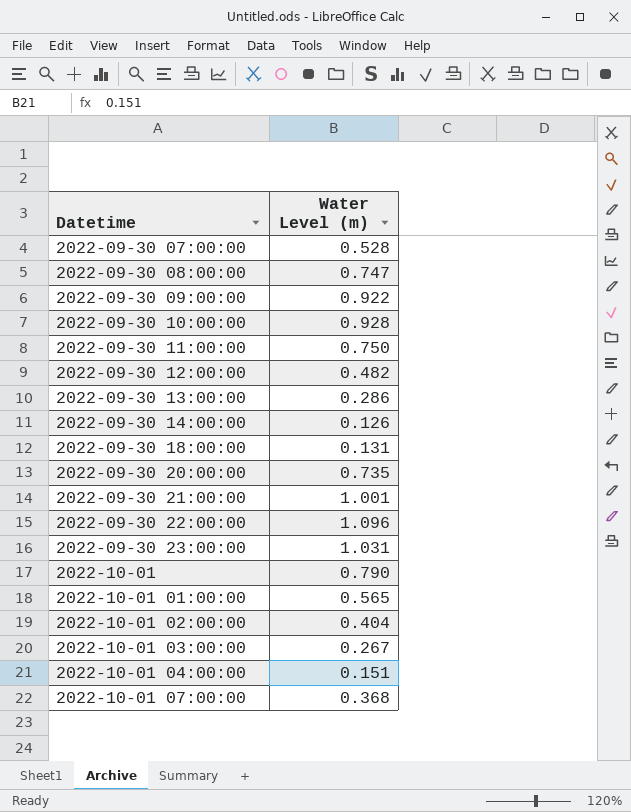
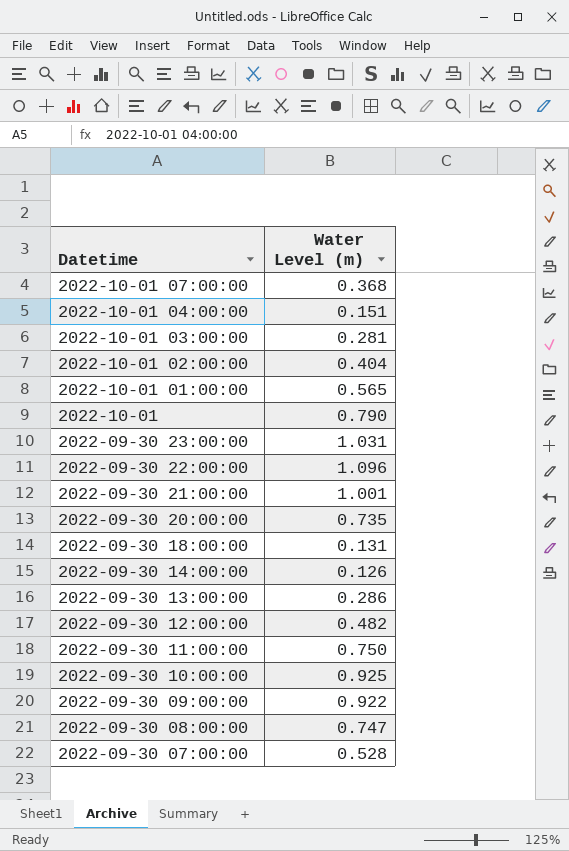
row order: Datetime ascending -> Datetime descending
2022-10-01 03:00:00 | Water Level (m): 0.267 -> 0.281
2022-09-30 10:00:00 | Water Level (m): 0.928 -> 0.925

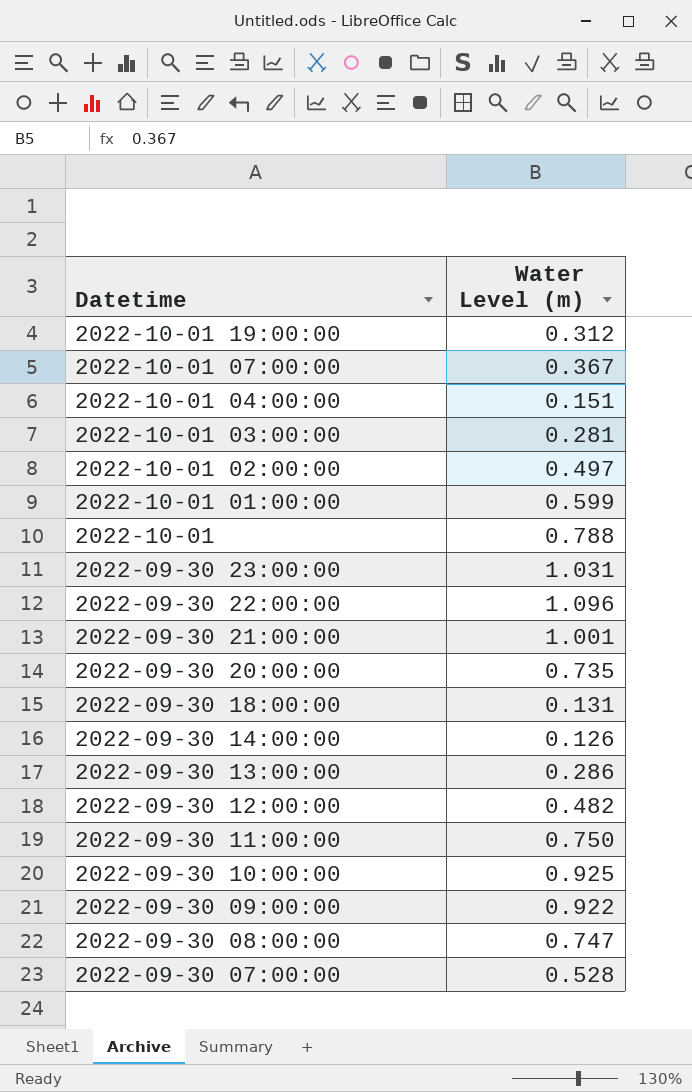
row 2022-10-01 19:00:00: none -> 0.312
2022-10-01 07:00:00 | Water Level (m): 0.368 -> 0.367
2022-10-01 02:00:00 | Water Level (m): 0.404 -> 0.497
2022-10-01 01:00:00 | Water Level (m): 0.565 -> 0.599
2022-10-01 | Water Level (m): 0.790 -> 0.788

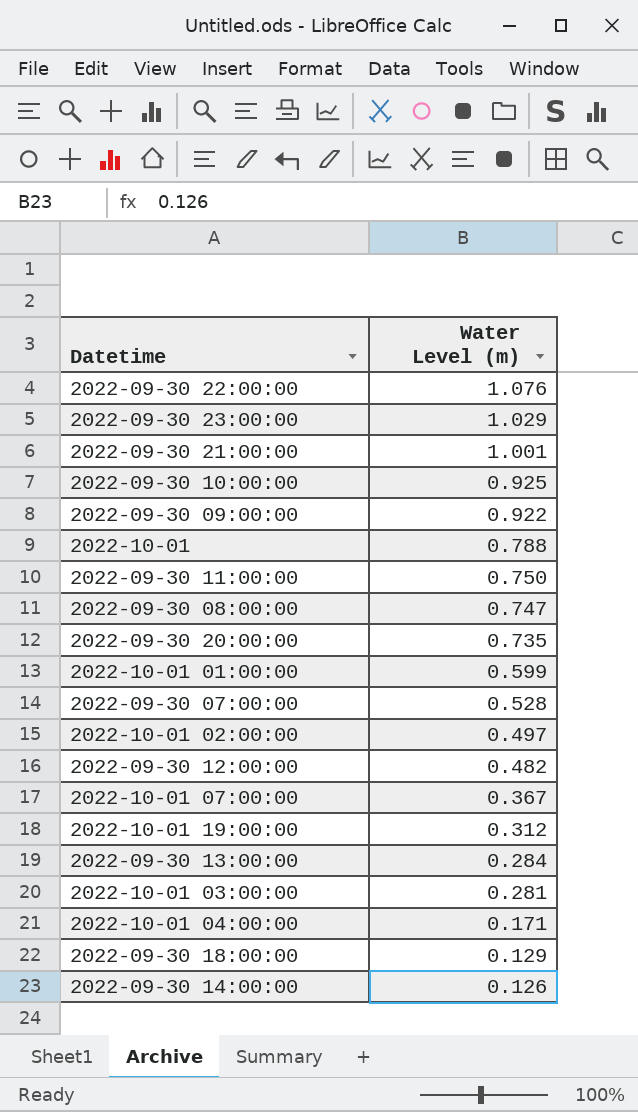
row order: Datetime descending -> Water Level (m) descending
2022-09-30 22:00:00 | Water Level (m): 1.096 -> 1.076
2022-09-30 23:00:00 | Water Level (m): 1.031 -> 1.029
2022-09-30 13:00:00 | Water Level (m): 0.286 -> 0.284
2022-10-01 04:00:00 | Water Level (m): 0.151 -> 0.171
2022-09-30 18:00:00 | Water Level (m): 0.131 -> 0.129

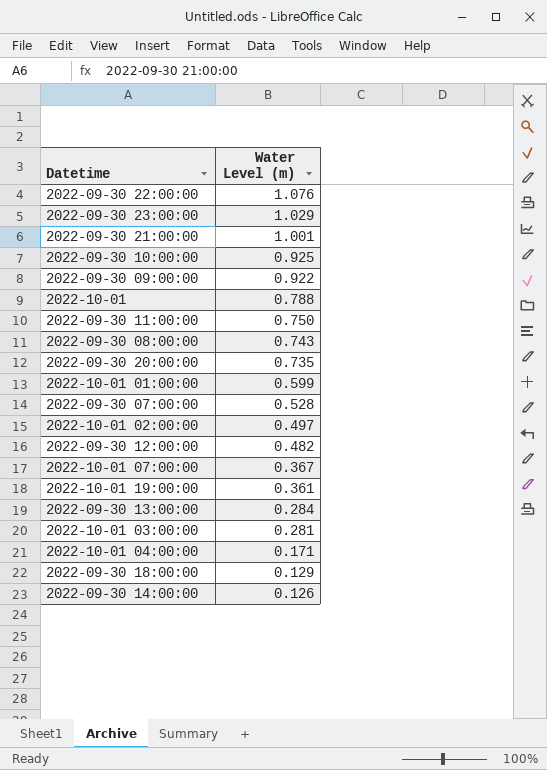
2022-09-30 08:00:00 | Water Level (m): 0.747 -> 0.743
2022-10-01 19:00:00 | Water Level (m): 0.312 -> 0.361

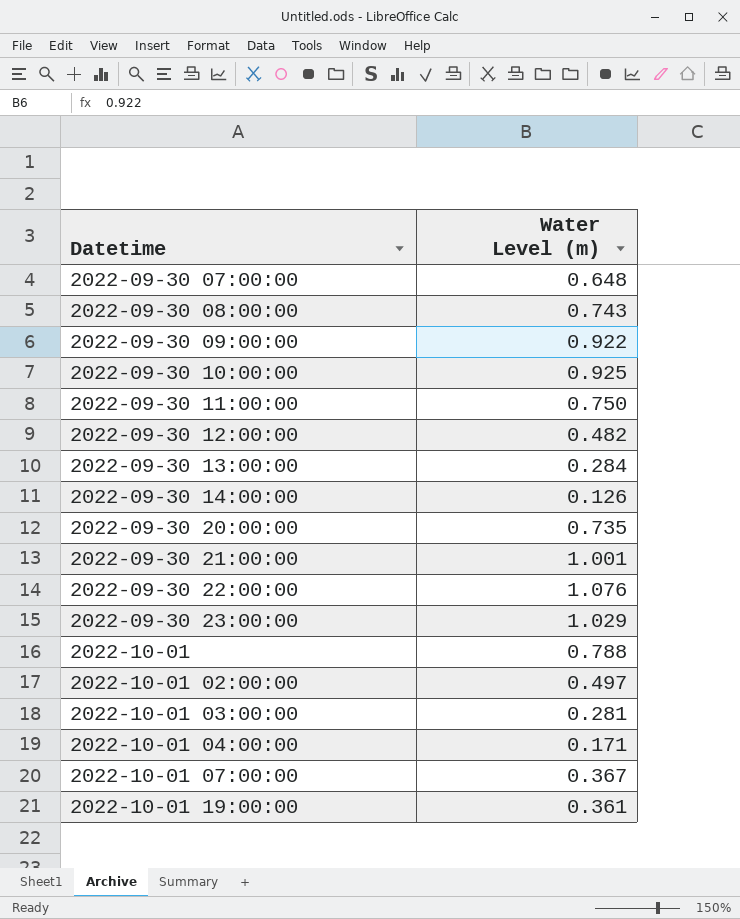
row order: Water Level (m) descending -> Datetime ascending
row 2022-10-01 01:00:00: 0.599 -> none
row 2022-09-30 18:00:00: 0.129 -> none
2022-09-30 07:00:00 | Water Level (m): 0.528 -> 0.648

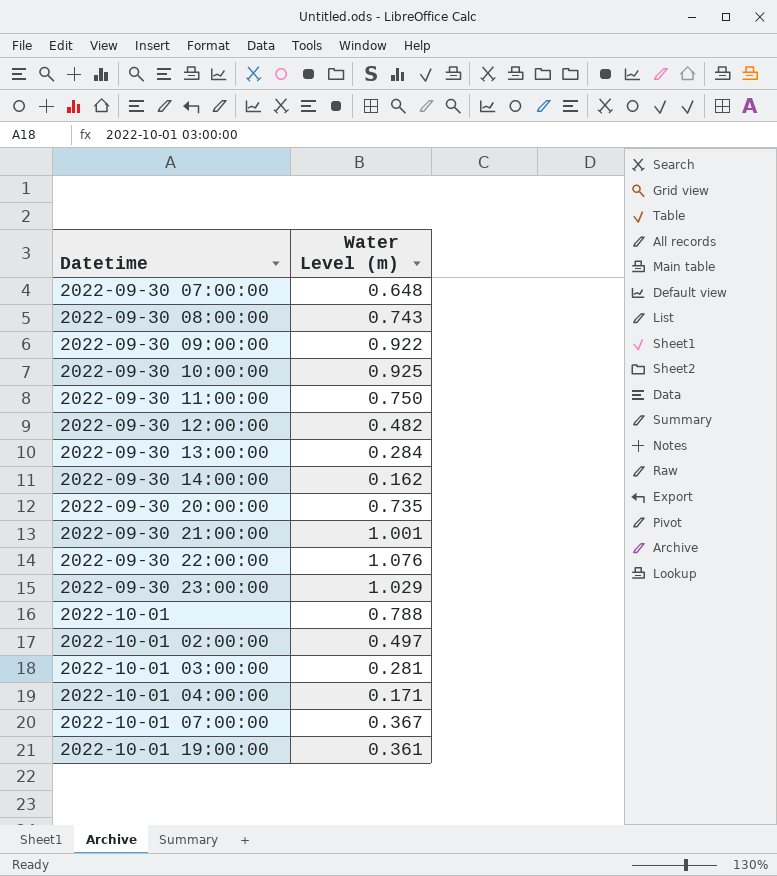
2022-09-30 14:00:00 | Water Level (m): 0.126 -> 0.162

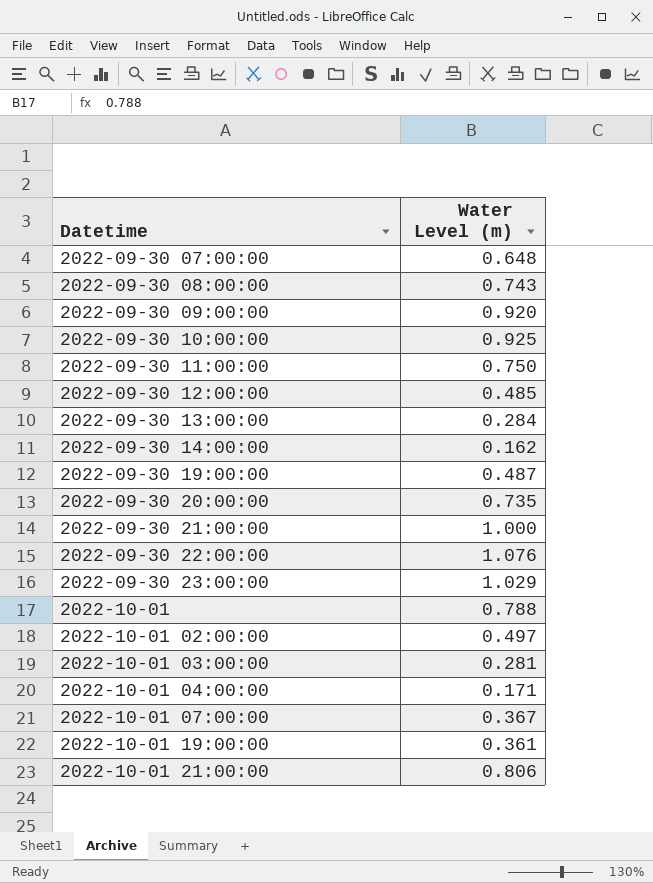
2022-09-30 09:00:00 | Water Level (m): 0.922 -> 0.920
2022-09-30 12:00:00 | Water Level (m): 0.482 -> 0.485
row 2022-09-30 19:00:00: none -> 0.487
2022-09-30 21:00:00 | Water Level (m): 1.001 -> 1.000
row 2022-10-01 21:00:00: none -> 0.806

